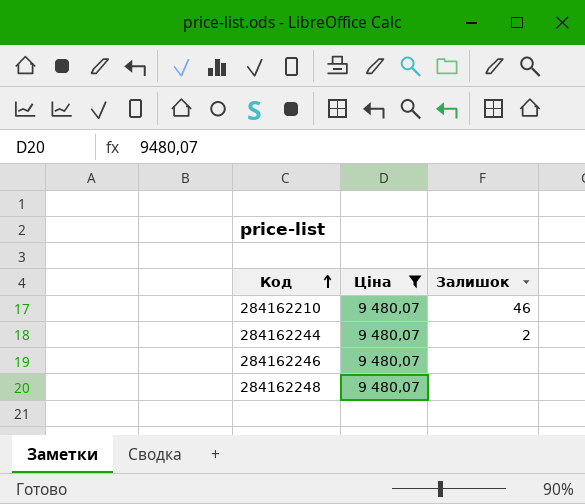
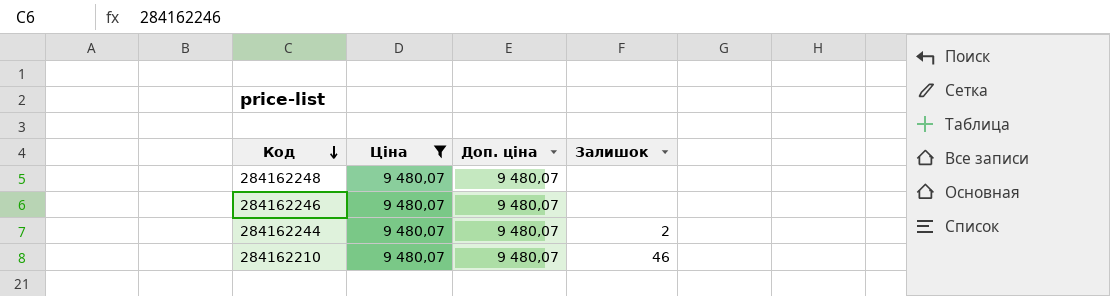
row order: Код ascending -> Код descending
column Доп. ціна | position: none -> 3

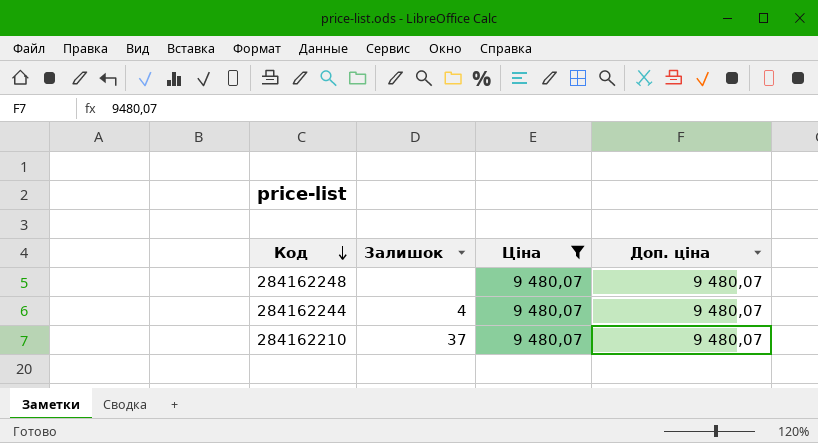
column Залишок | position: 4 -> 2
row 284162246: 9 480,07 | 9 480,07 | none -> none
284162244 | Залишок: 2 -> 4
284162210 | Залишок: 46 -> 37

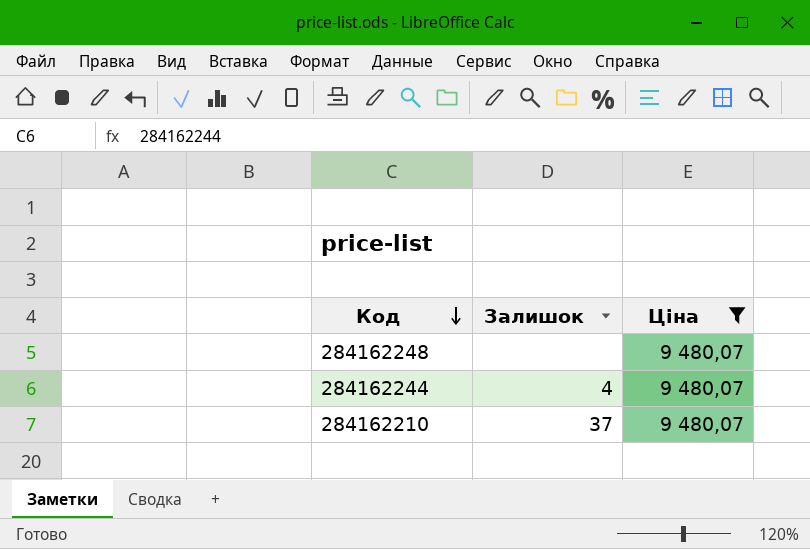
column Доп. ціна | position: 4 -> none

